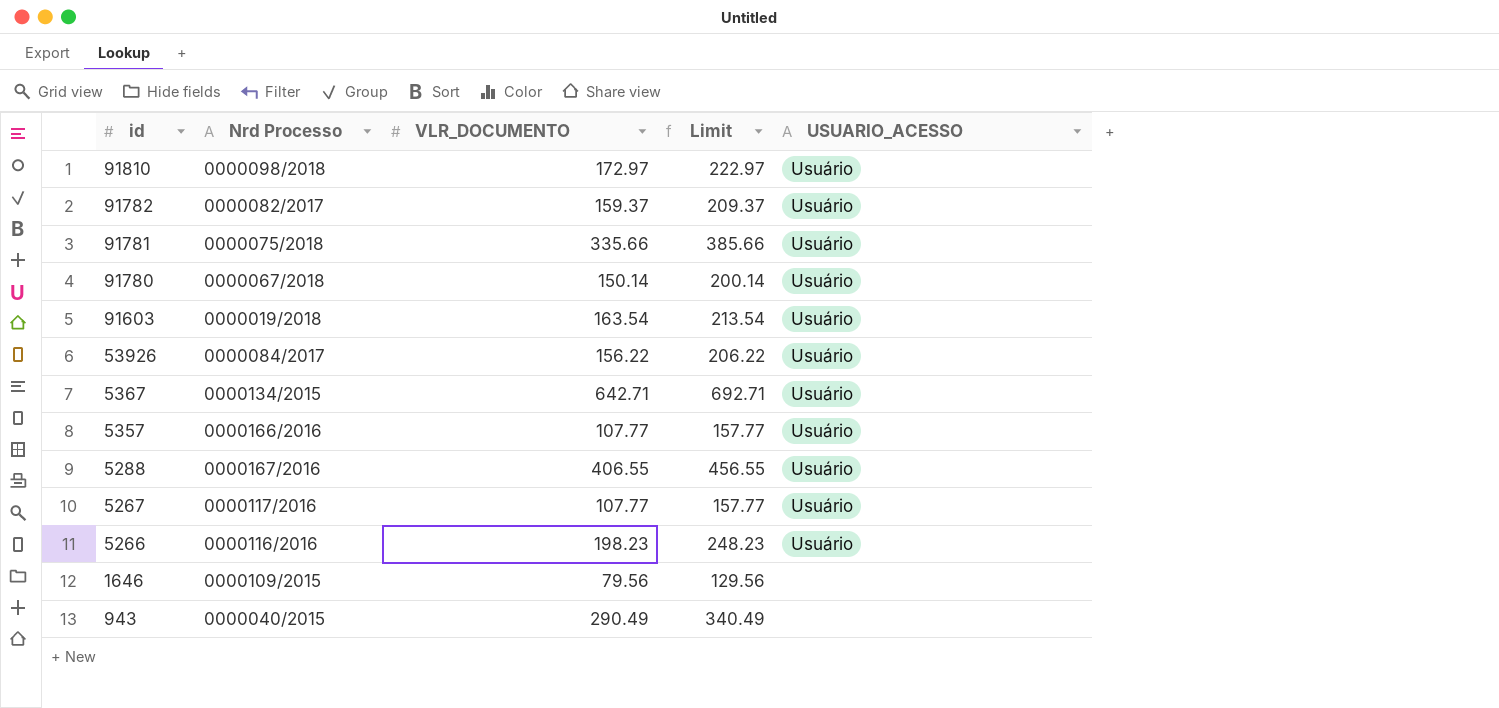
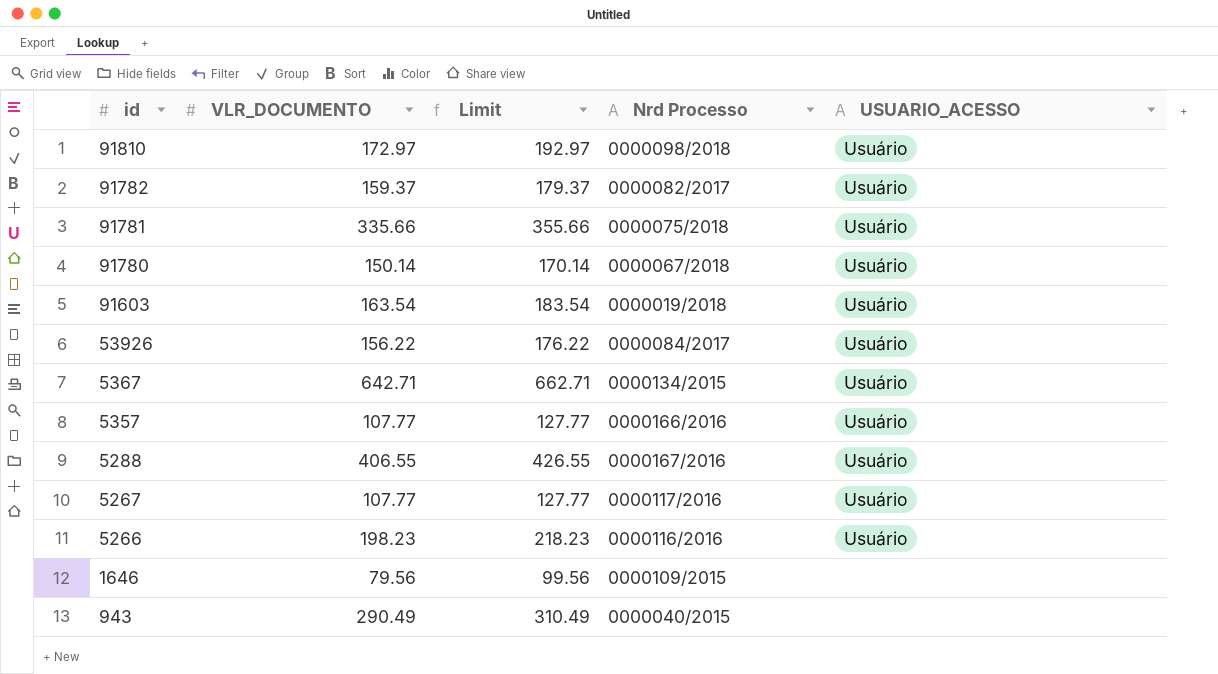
column Limit | formula: [VLR_DOCUMENTO] + 50 -> [VLR_DOCUMENTO] + 20
column Nrd Processo | position: 2 -> 4

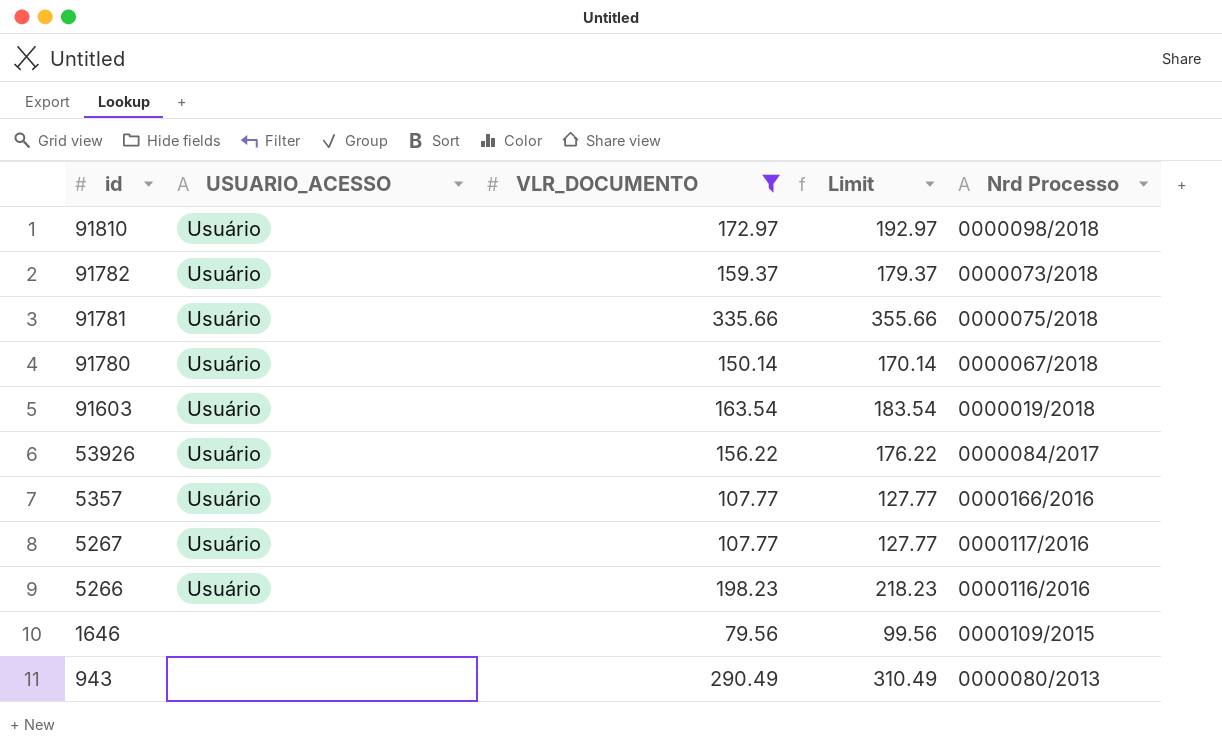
filter: none -> VLR_DOCUMENTO <= 335.66
column USUARIO_ACESSO | position: 5 -> 2
91782 | Nrd Processo: 0000082/2017 -> 0000073/2018
943 | Nrd Processo: 0000040/2015 -> 0000080/2013

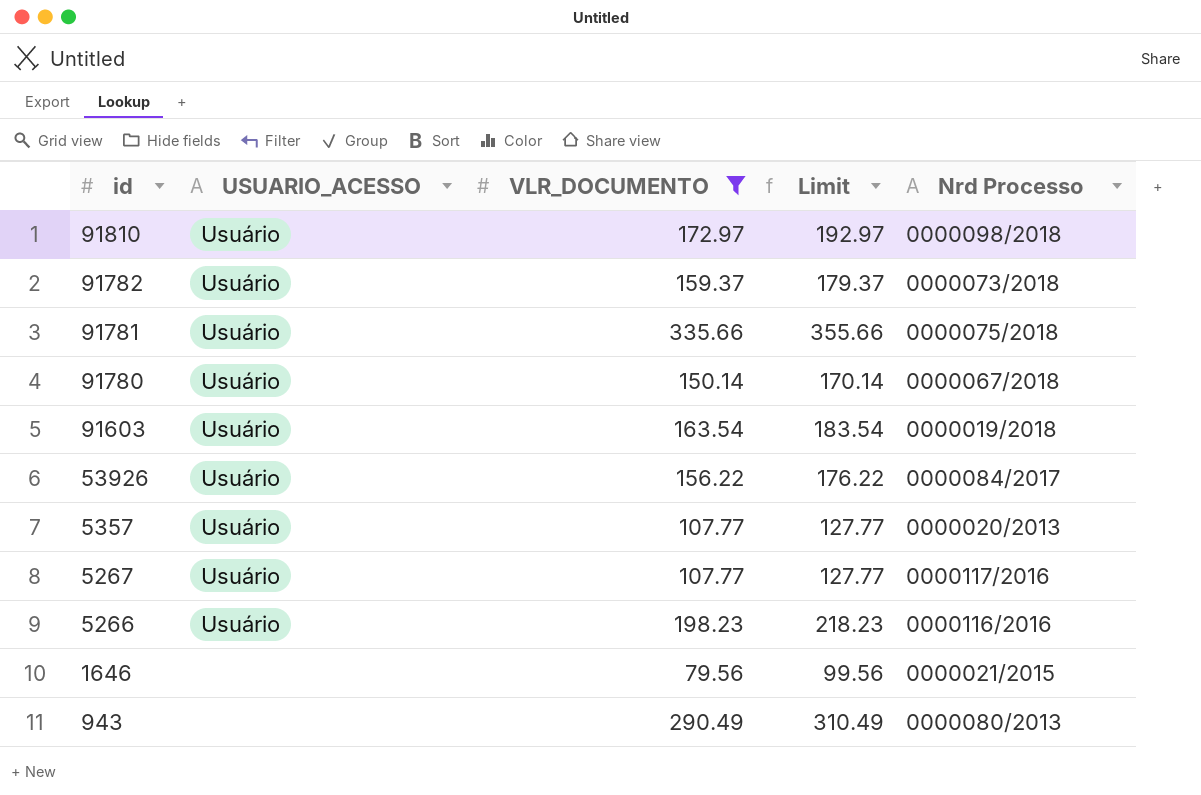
5357 | Nrd Processo: 0000166/2016 -> 0000020/2013
1646 | Nrd Processo: 0000109/2015 -> 0000021/2015

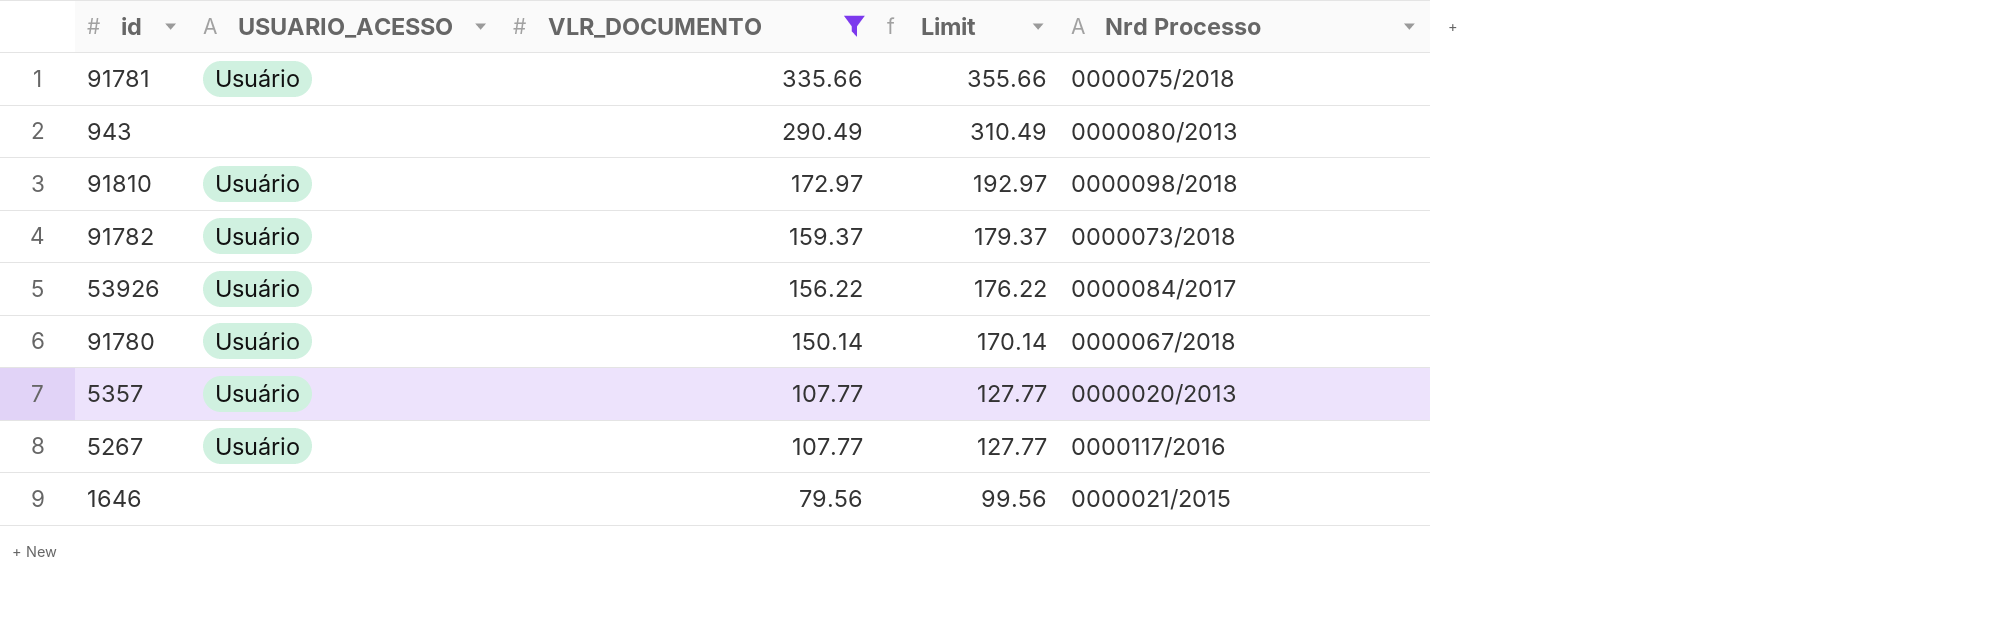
row order: id descending -> VLR_DOCUMENTO descending
row 91603: Usuário | 163.54 | 183.54 | 0000019/2018 -> none
row 5266: Usuário | 198.23 | 218.23 | 0000116/2016 -> none

